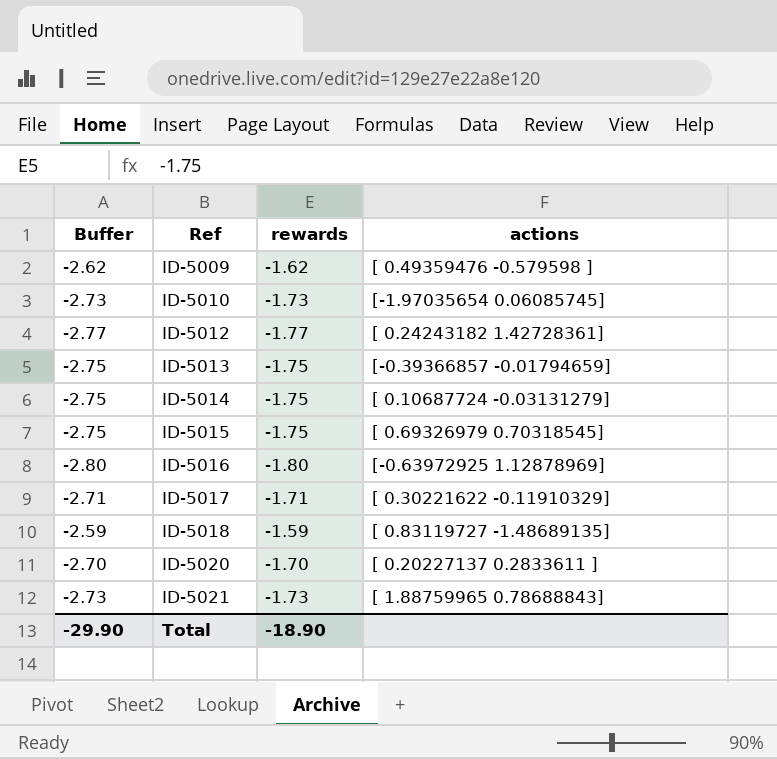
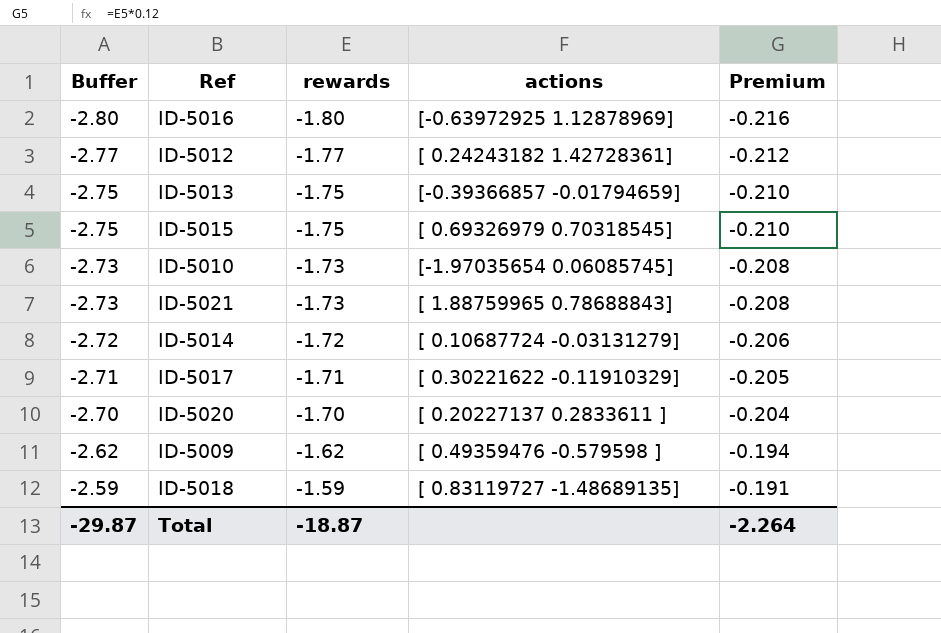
row order: Ref ascending -> Buffer ascending
column Premium | formula: none -> [rewards] * 0.12
ID-5014 | Buffer: -2.75 -> -2.72
ID-5014 | rewards: -1.75 -> -1.72
Total | Buffer: -29.90 -> -29.87
Total | rewards: -18.90 -> -18.87

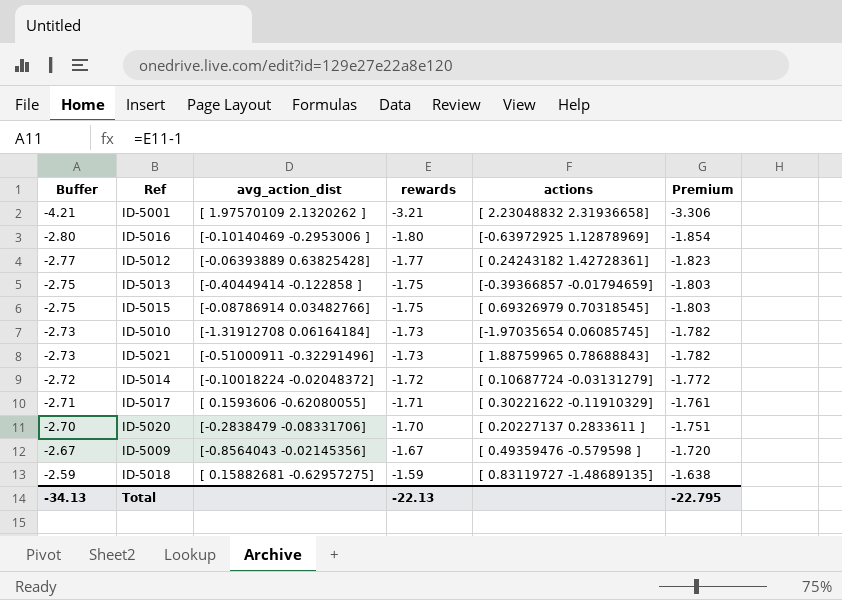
column avg_action_dist | position: none -> 3
column Premium | formula: [rewards] * 0.12 -> [rewards] * 1.03
row ID-5001: none -> -4.21 | [ 1.97570109 2.1320262 ] | -3.21 | [ 2.23048832 2.31936658] | -3.306
ID-5009 | Buffer: -2.62 -> -2.67
ID-5009 | rewards: -1.62 -> -1.67
Total | Buffer: -29.87 -> -34.13
Total | rewards: -18.87 -> -22.13
Total | Premium: -2.264 -> -22.795

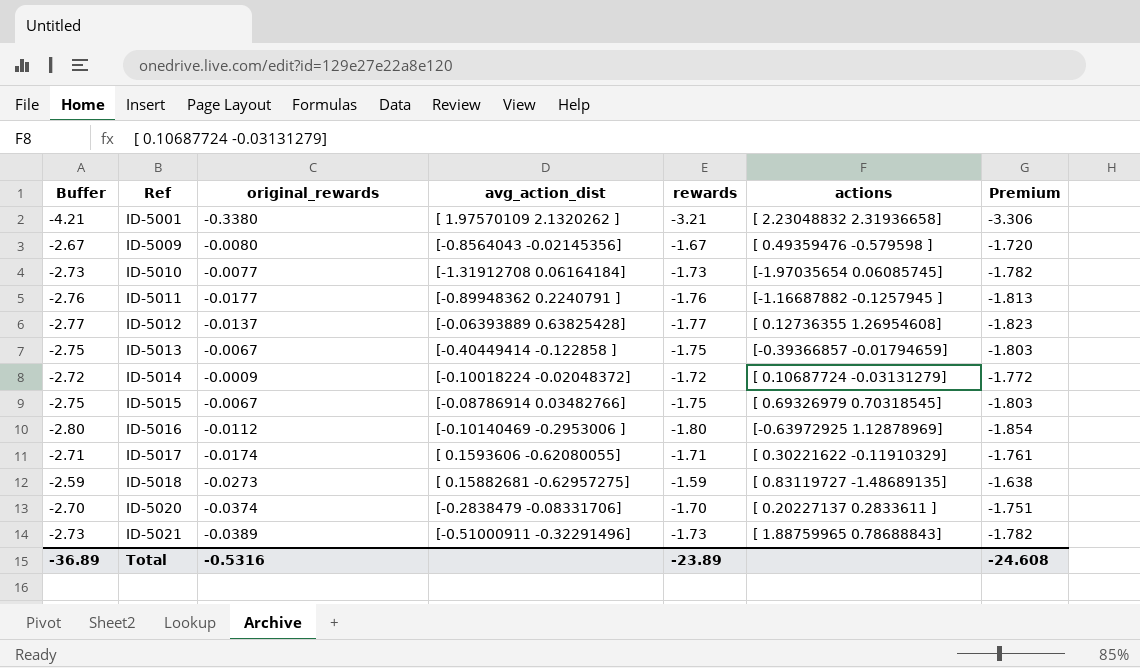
row order: Buffer ascending -> Ref ascending
column original_rewards | position: none -> 3
row ID-5011: none -> -2.76 | -0.0177 | [-0.89948362 0.2240791 ] | -1.76 | [-1.16687882 -0.1257945 ] | -1.813
ID-5012 | actions: [ 0.24243182 1.42728361] -> [ 0.12736355 1.26954608]
Total | Buffer: -34.13 -> -36.89
Total | rewards: -22.13 -> -23.89
Total | Premium: -22.795 -> -24.608

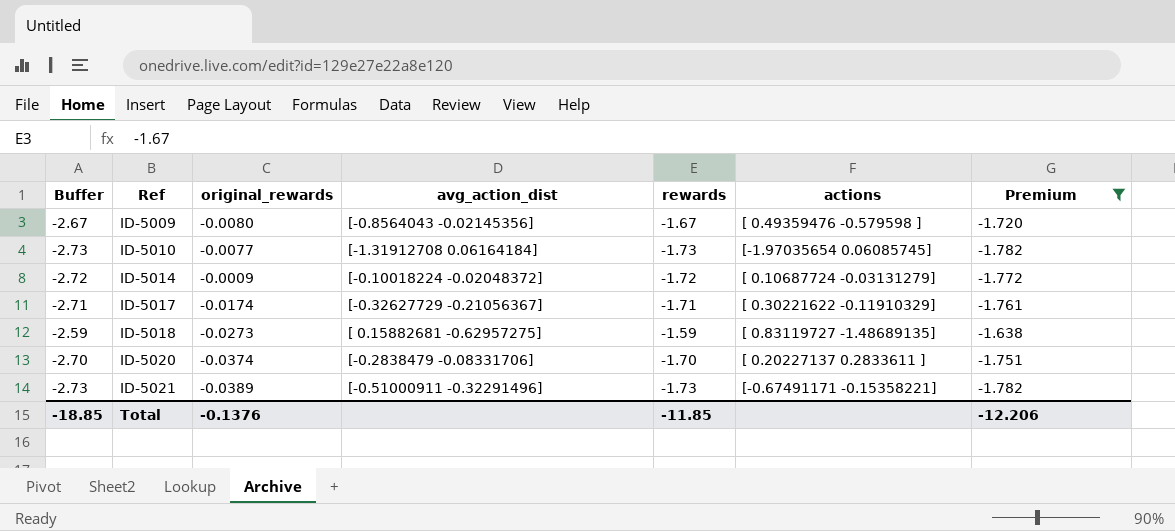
filter: none -> Premium >= -1.782
ID-5017 | avg_action_dist: [ 0.1593606 -0.62080055] -> [-0.32627729 -0.21056367]
ID-5021 | actions: [ 1.88759965 0.78688843] -> [-0.67491171 -0.15358221]
Total | Buffer: -36.89 -> -18.85
Total | original_rewards: -0.5316 -> -0.1376
Total | rewards: -23.89 -> -11.85
Total | Premium: -24.608 -> -12.206

